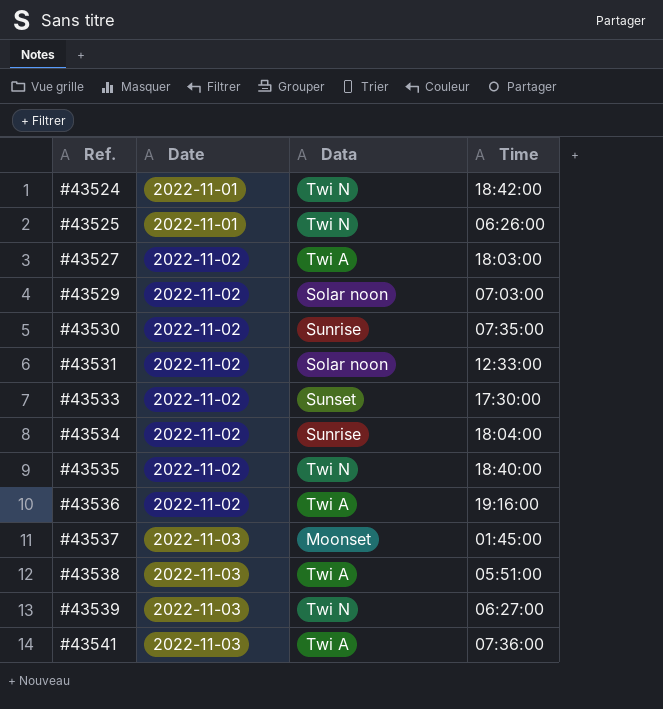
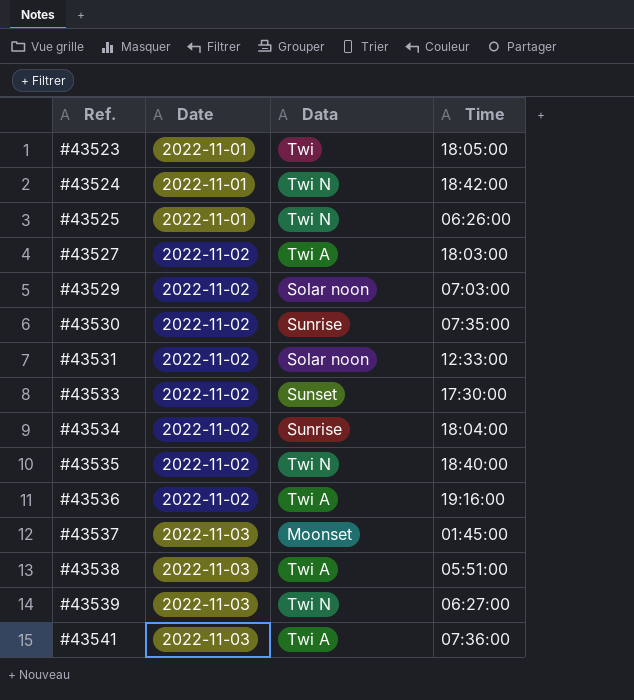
row #43523: none -> 2022-11-01 | Twi | 18:05:00

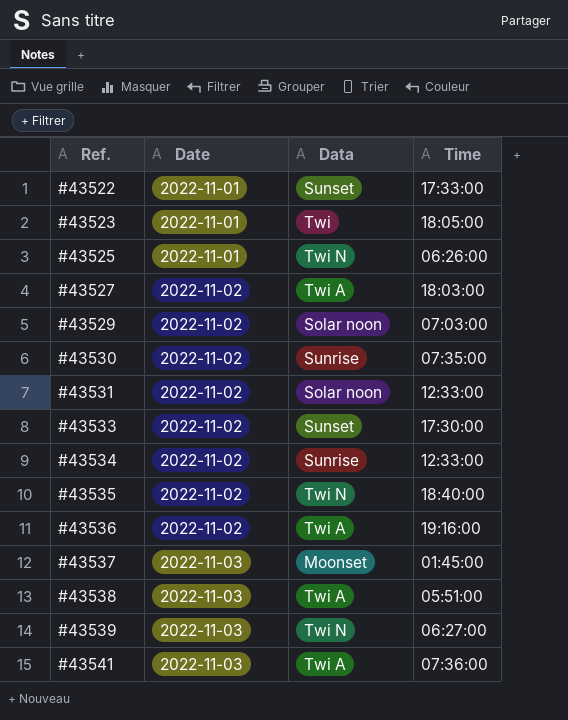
row #43524: 2022-11-01 | Twi N | 18:42:00 -> none
row #43522: none -> 2022-11-01 | Sunset | 17:33:00
#43534 | Time: 18:04:00 -> 12:33:00

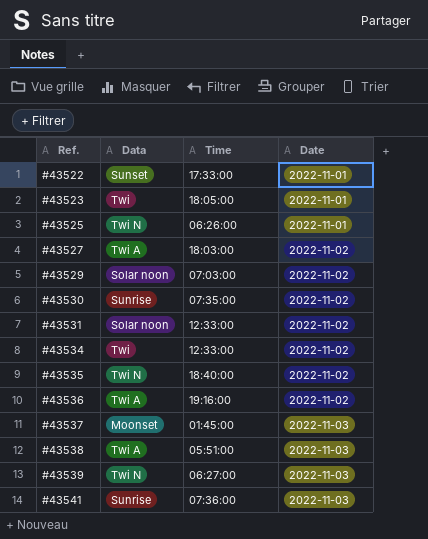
column Date | position: 2 -> 4
row #43533: 2022-11-02 | Sunset | 17:30:00 -> none
#43534 | Data: Sunrise -> Twi
#43541 | Data: Twi A -> Sunrise

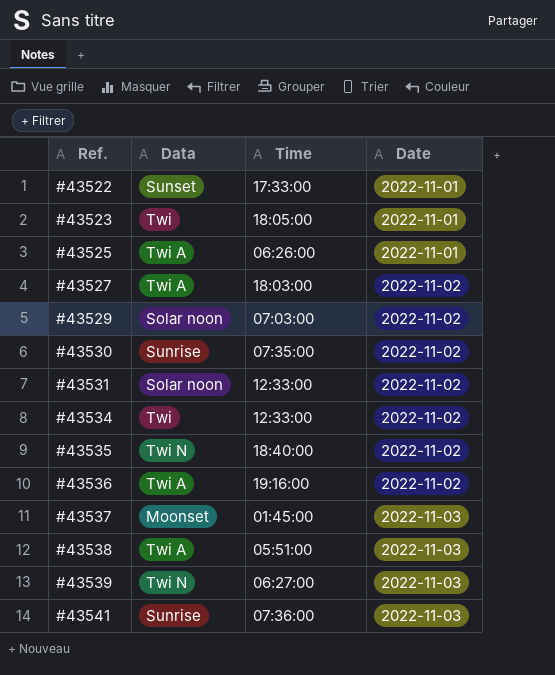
#43525 | Data: Twi N -> Twi A

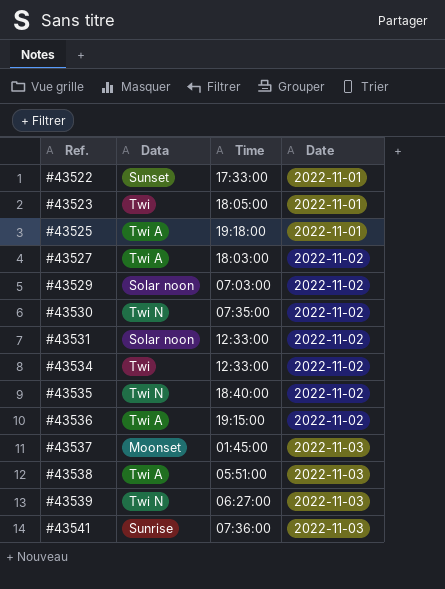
#43525 | Time: 06:26:00 -> 19:18:00
#43530 | Data: Sunrise -> Twi N
#43536 | Time: 19:16:00 -> 19:15:00

